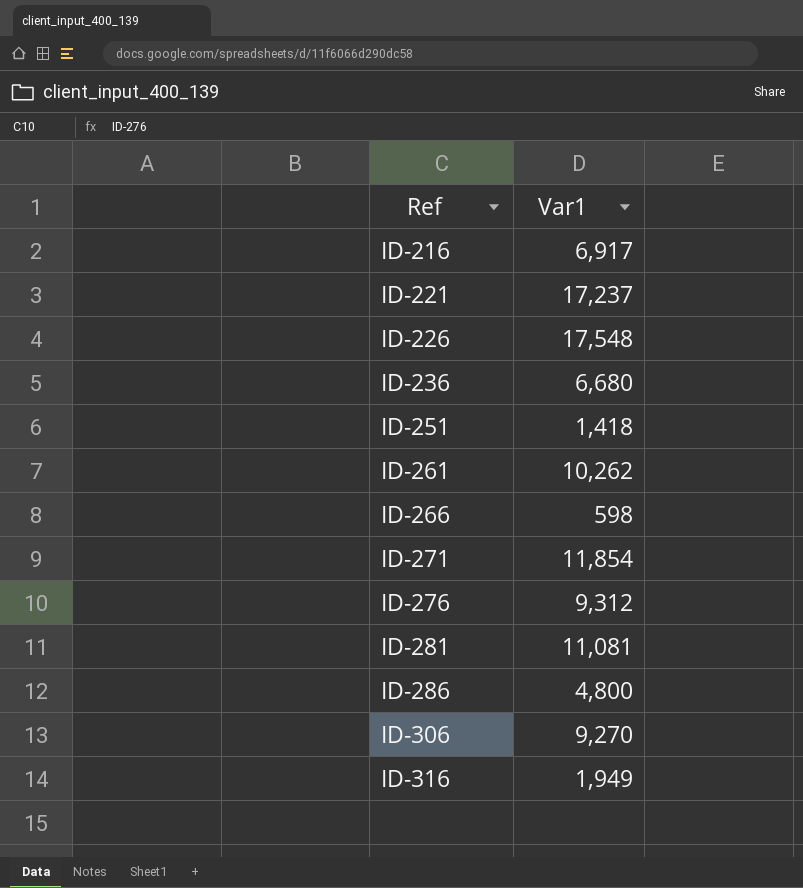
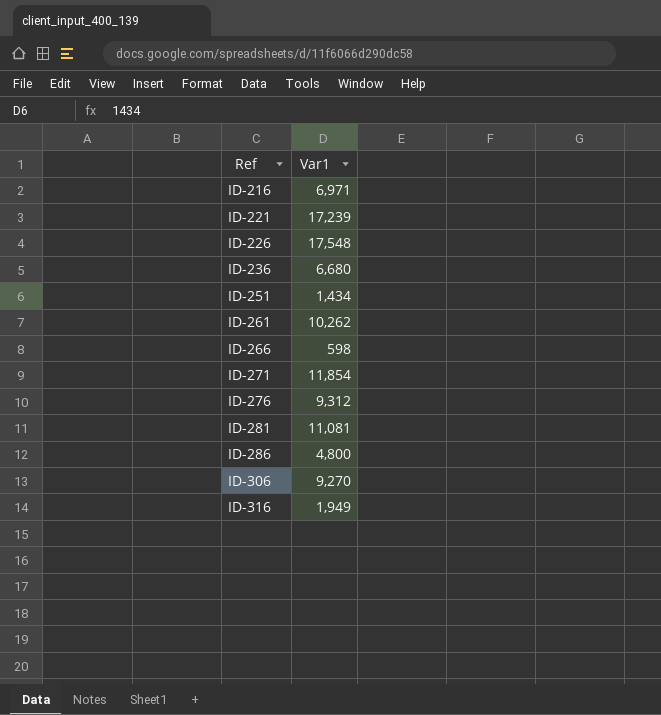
ID-216 | Var1: 6,917 -> 6,971
ID-221 | Var1: 17,237 -> 17,239
ID-251 | Var1: 1,418 -> 1,434

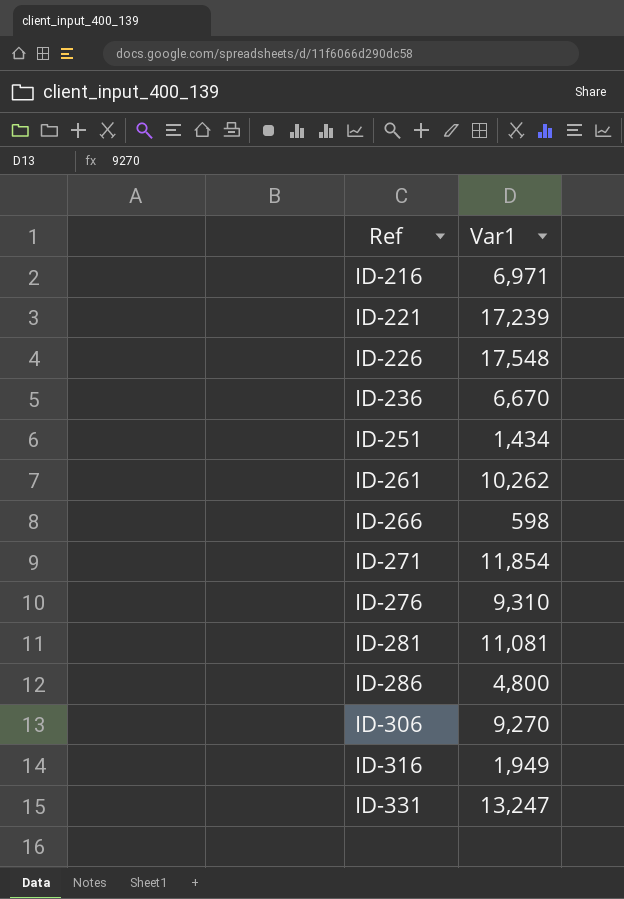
ID-236 | Var1: 6,680 -> 6,670
ID-276 | Var1: 9,312 -> 9,310
row ID-331: none -> 13,247

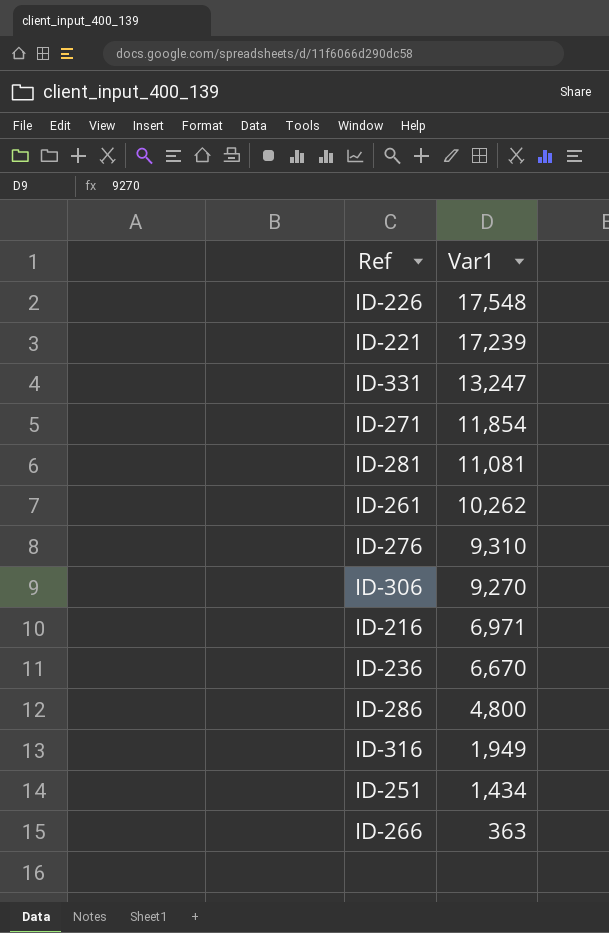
row order: Ref ascending -> Var1 descending
ID-266 | Var1: 598 -> 363

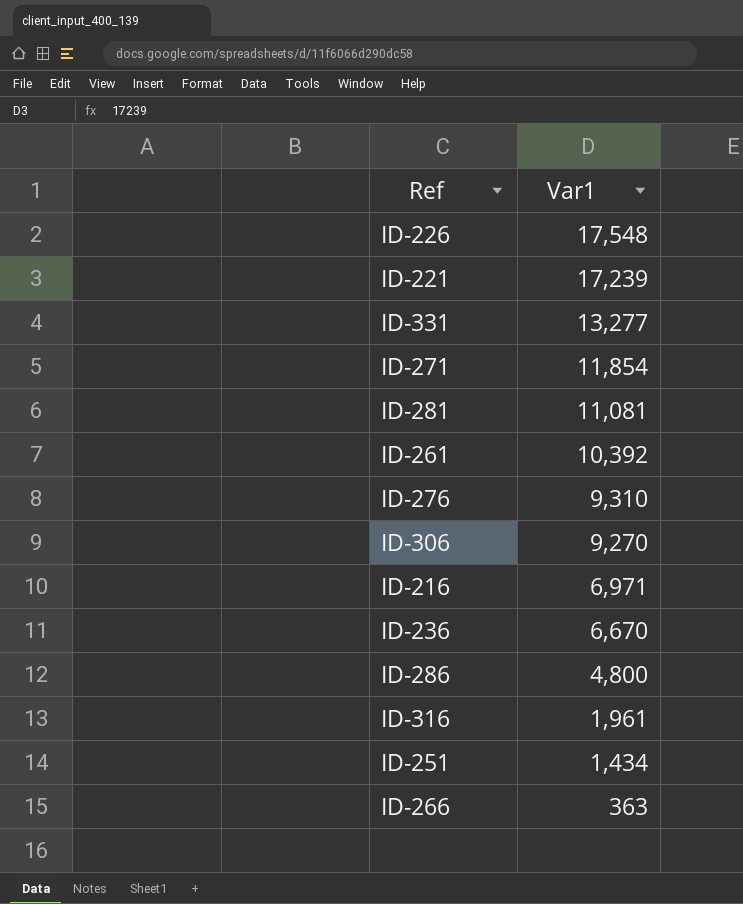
ID-331 | Var1: 13,247 -> 13,277
ID-261 | Var1: 10,262 -> 10,392
ID-316 | Var1: 1,949 -> 1,961

